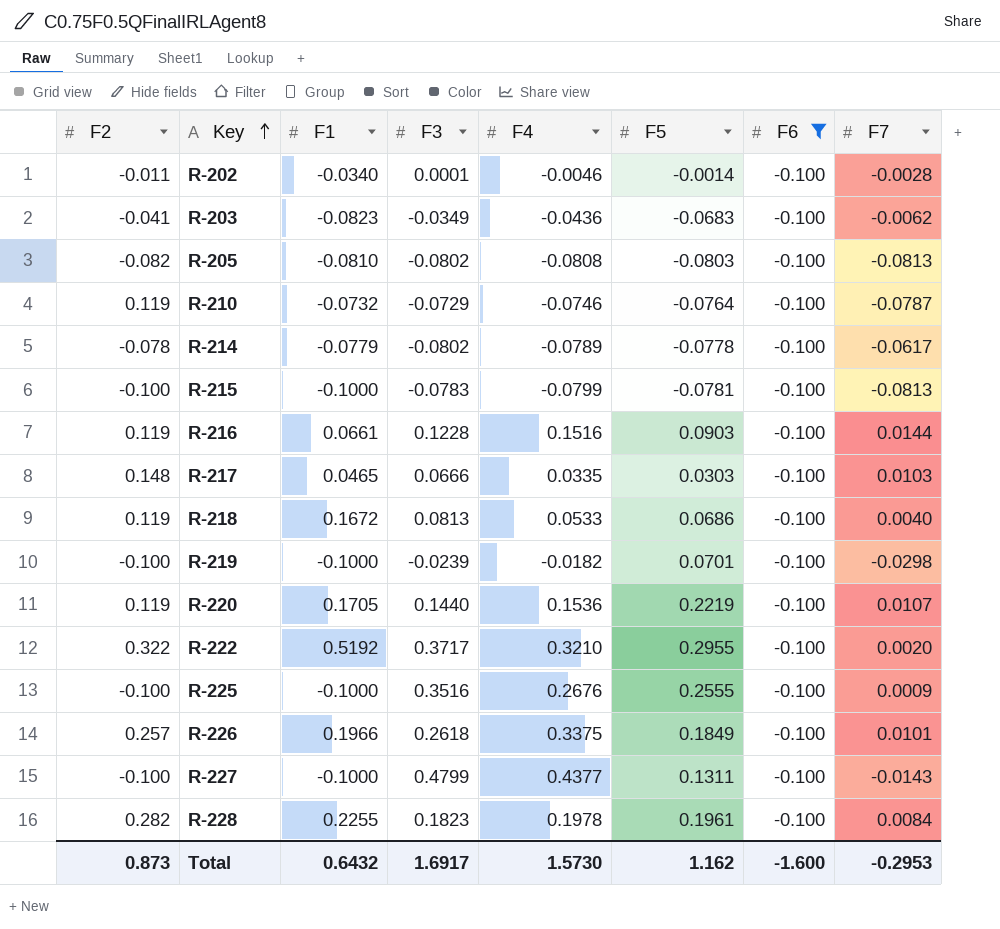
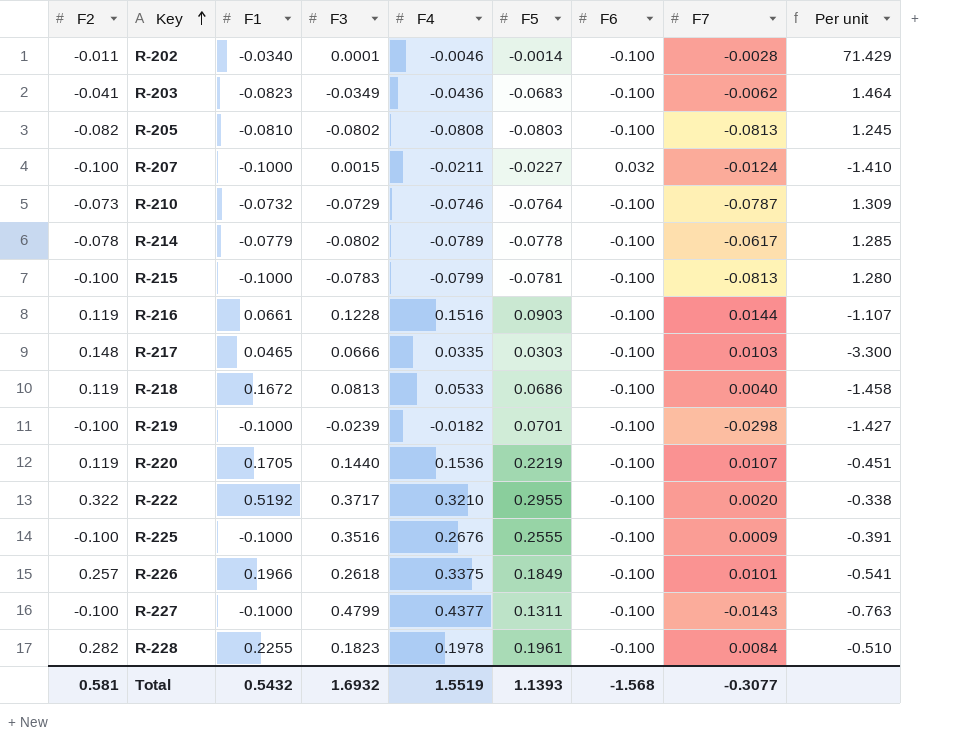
filter: F6 = -0.100 -> none
column Per unit | formula: none -> [F6] / [F5]
R-210 | F2: 0.119 -> -0.073
Total | F2: 0.873 -> 0.581
Total | F1: 0.6432 -> 0.5432
Total | F3: 1.6917 -> 1.6932
Total | F4: 1.5730 -> 1.5519
Total | F5: 1.162 -> 1.1393
Total | F6: -1.600 -> -1.568
Total | F7: -0.2953 -> -0.3077

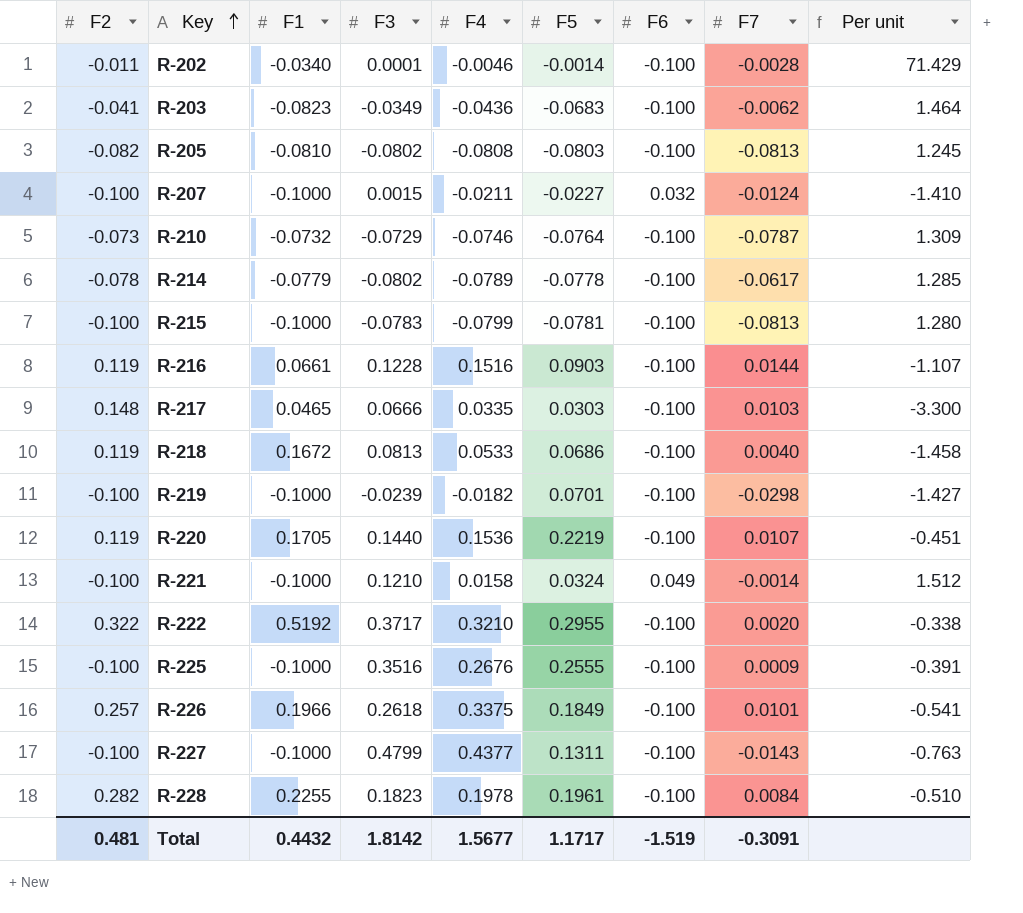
row R-221: none -> -0.100 | -0.1000 | 0.1210 | 0.0158 | 0.0324 | 0.049 | -0.0014 | 1.512
Total | F2: 0.581 -> 0.481
Total | F1: 0.5432 -> 0.4432
Total | F3: 1.6932 -> 1.8142
Total | F4: 1.5519 -> 1.5677
Total | F5: 1.1393 -> 1.1717
Total | F6: -1.568 -> -1.519
Total | F7: -0.3077 -> -0.3091

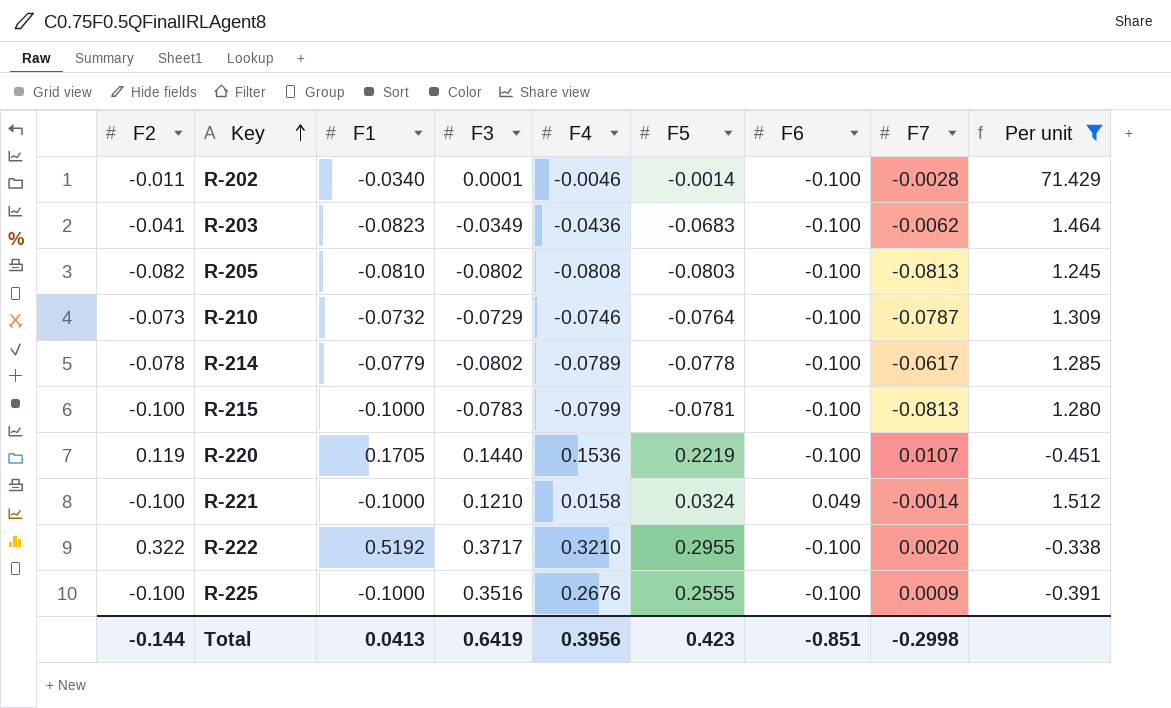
filter: none -> Per unit >= -0.451
Total | F2: 0.481 -> -0.144
Total | F1: 0.4432 -> 0.0413
Total | F3: 1.8142 -> 0.6419
Total | F4: 1.5677 -> 0.3956
Total | F5: 1.1717 -> 0.423
Total | F6: -1.519 -> -0.851
Total | F7: -0.3091 -> -0.2998

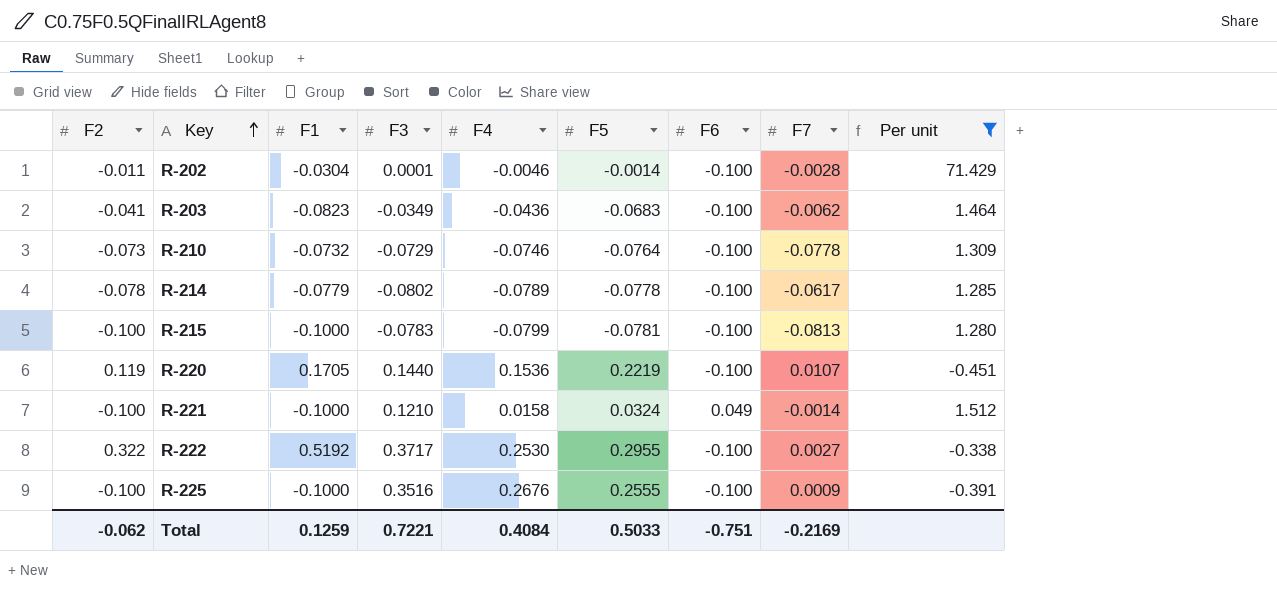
row R-205: -0.082 | -0.0810 | -0.0802 | -0.0808 | -0.0803 | -0.100 | -0.0813 | 1.245 -> none
R-202 | F1: -0.0340 -> -0.0304
R-210 | F7: -0.0787 -> -0.0778
R-222 | F4: 0.3210 -> 0.2530
R-222 | F7: 0.0020 -> 0.0027
Total | F2: -0.144 -> -0.062
Total | F1: 0.0413 -> 0.1259
Total | F3: 0.6419 -> 0.7221
Total | F4: 0.3956 -> 0.4084
Total | F5: 0.423 -> 0.5033
Total | F6: -0.851 -> -0.751
Total | F7: -0.2998 -> -0.2169

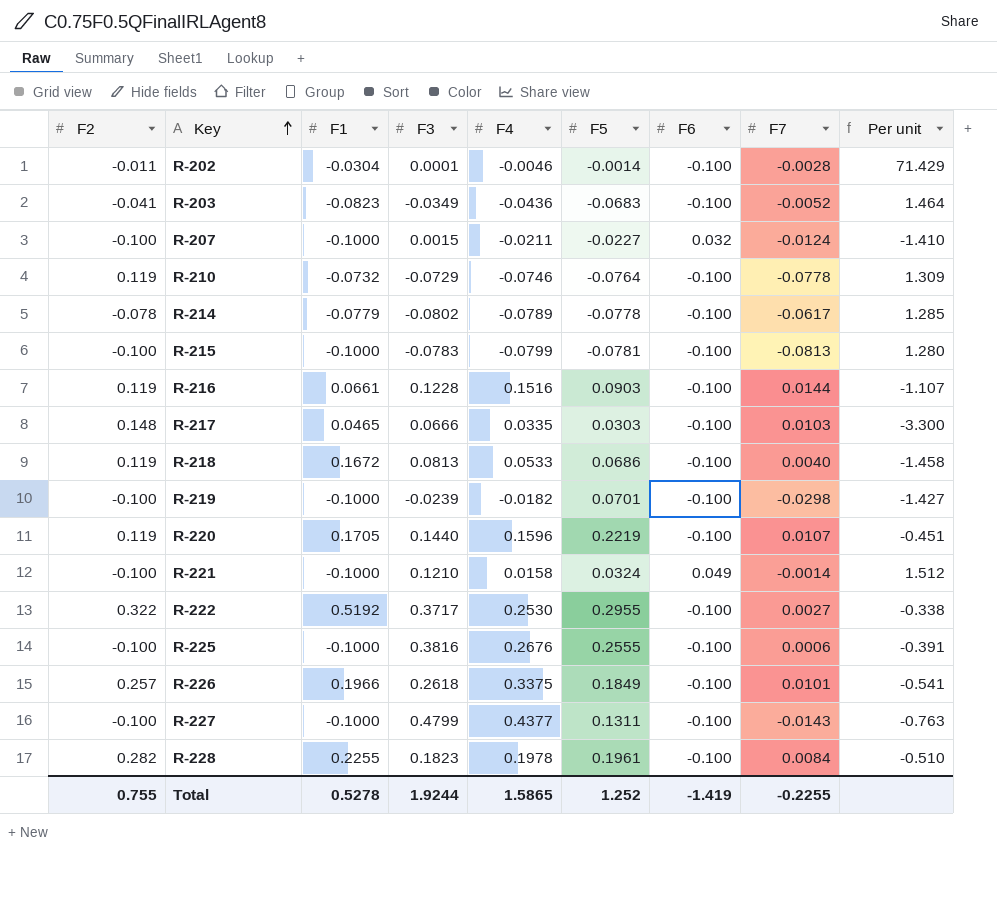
filter: Per unit >= -0.451 -> none
R-203 | F7: -0.0062 -> -0.0052
R-210 | F2: -0.073 -> 0.119
R-220 | F4: 0.1536 -> 0.1596
R-225 | F3: 0.3516 -> 0.3816
R-225 | F7: 0.0009 -> 0.0006
Total | F2: -0.062 -> 0.755
Total | F1: 0.1259 -> 0.5278
Total | F3: 0.7221 -> 1.9244
Total | F4: 0.4084 -> 1.5865
Total | F5: 0.5033 -> 1.252
Total | F6: -0.751 -> -1.419
Total | F7: -0.2169 -> -0.2255

